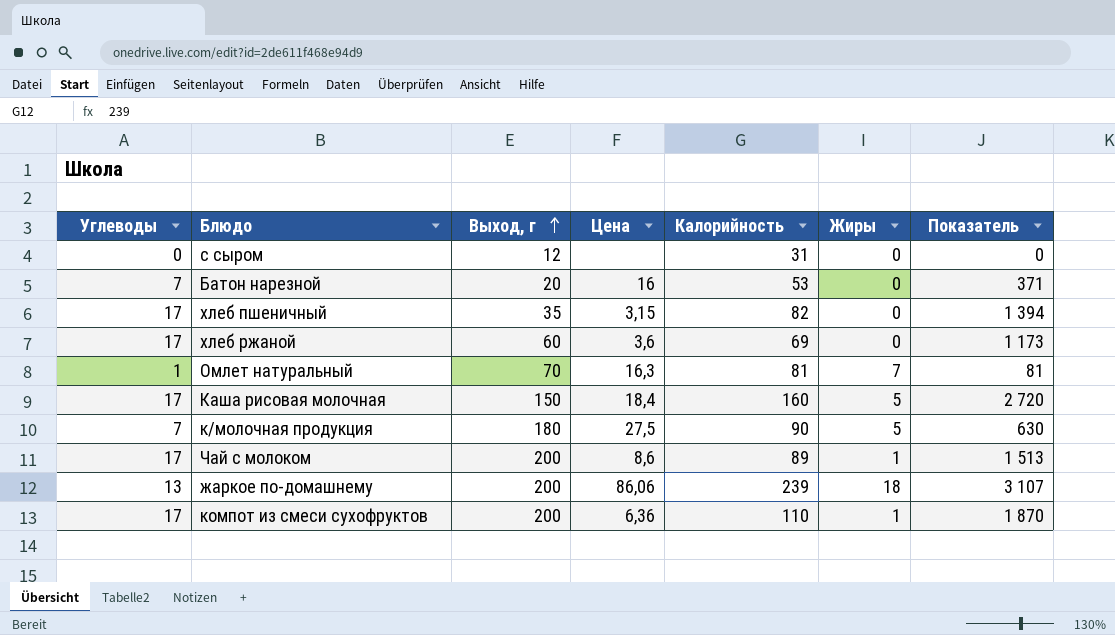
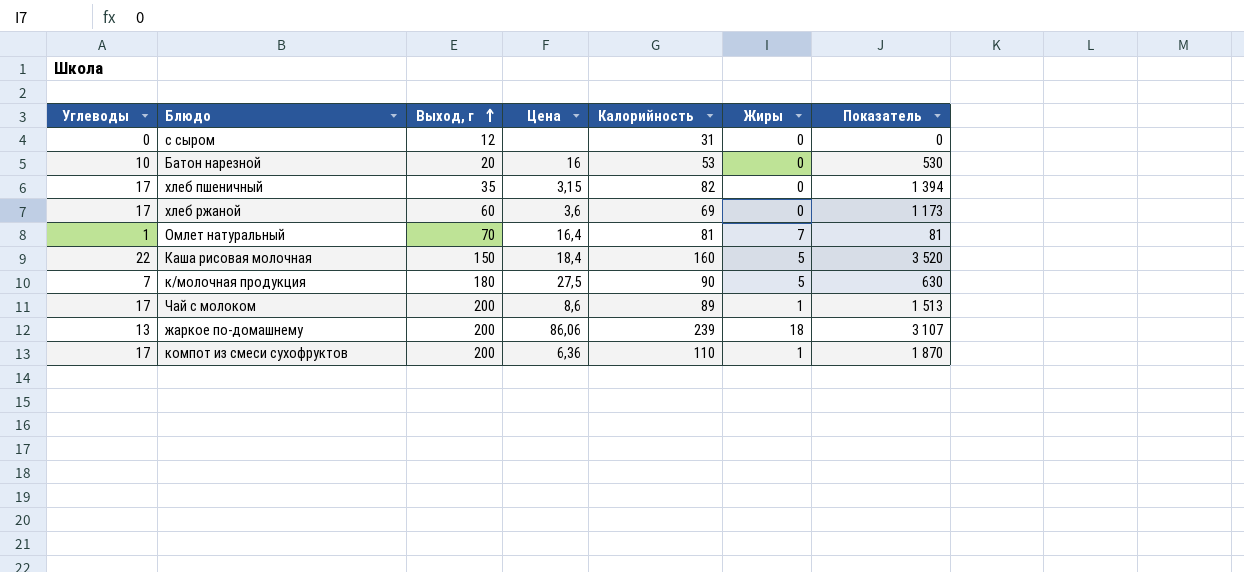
Батон нарезной | Углеводы: 7 -> 10
Батон нарезной | Показатель: 371 -> 530
Омлет натуральный | Цена: 16,3 -> 16,4
Каша рисовая молочная | Углеводы: 17 -> 22
Каша рисовая молочная | Показатель: 2 720 -> 3 520

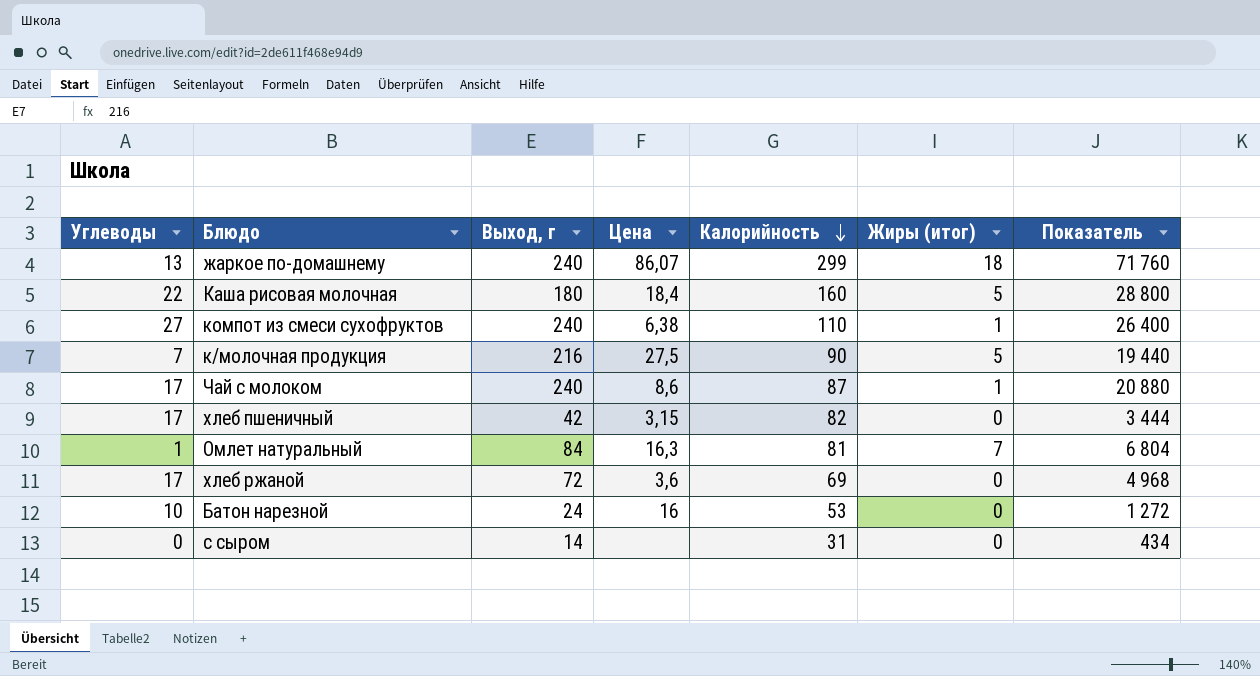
row order: Выход, г ascending -> Калорийность descending
column name: Жиры -> Жиры (итог)
column Показатель | formula: [Углеводы] * [Калорийность] -> [Выход, г] * [Калорийность]
жаркое по-домашнему | Выход, г: 200 -> 240
жаркое по-домашнему | Цена: 86,06 -> 86,07
жаркое по-домашнему | Калорийность: 239 -> 299
Каша рисовая молочная | Выход, г: 150 -> 180
компот из смеси сухофруктов | Углеводы: 17 -> 27
компот из смеси сухофруктов | Выход, г: 200 -> 240
компот из смеси сухофруктов | Цена: 6,36 -> 6,38
к/молочная продукция | Выход, г: 180 -> 216
Чай с молоком | Выход, г: 200 -> 240
Чай с молоком | Калорийность: 89 -> 87
хлеб пшеничный | Выход, г: 35 -> 42
Омлет натуральный | Выход, г: 70 -> 84
Омлет натуральный | Цена: 16,4 -> 16,3
хлеб ржаной | Выход, г: 60 -> 72
Батон нарезной | Выход, г: 20 -> 24
с сыром | Выход, г: 12 -> 14

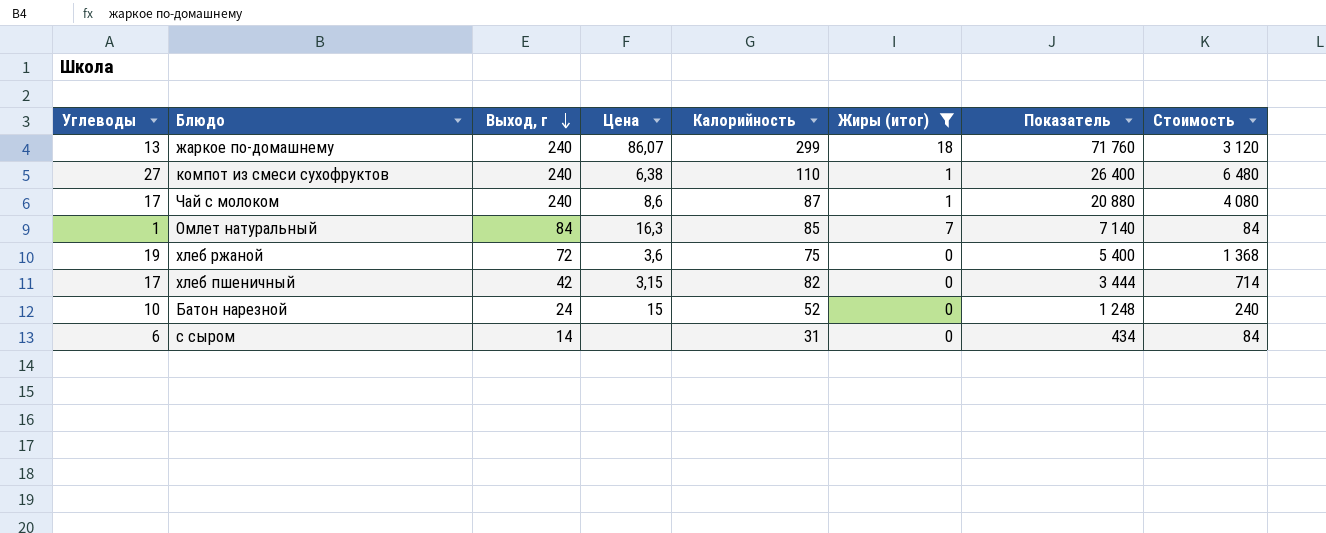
filter: none -> Жиры (итог) != 5
row order: Калорийность descending -> Выход, г descending
column Стоимость | formula: none -> [Углеводы] * [Выход, г]
Омлет натуральный | Калорийность: 81 -> 85
Омлет натуральный | Показатель: 6 804 -> 7 140
хлеб ржаной | Углеводы: 17 -> 19
хлеб ржаной | Калорийность: 69 -> 75
хлеб ржаной | Показатель: 4 968 -> 5 400
Батон нарезной | Цена: 16 -> 15
Батон нарезной | Калорийность: 53 -> 52
Батон нарезной | Показатель: 1 272 -> 1 248
с сыром | Углеводы: 0 -> 6

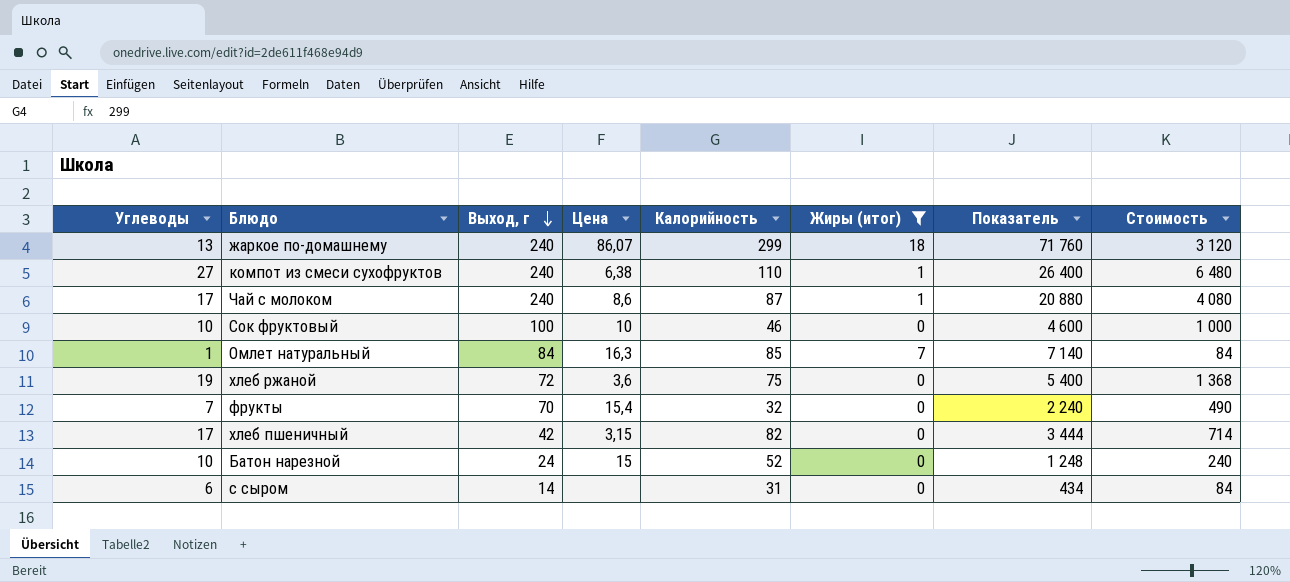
row Сок фруктовый: none -> 10 | 100 | 10 | 46 | 0 | 4 600 | 1 000
row фрукты: none -> 7 | 70 | 15,4 | 32 | 0 | 2 240 | 490

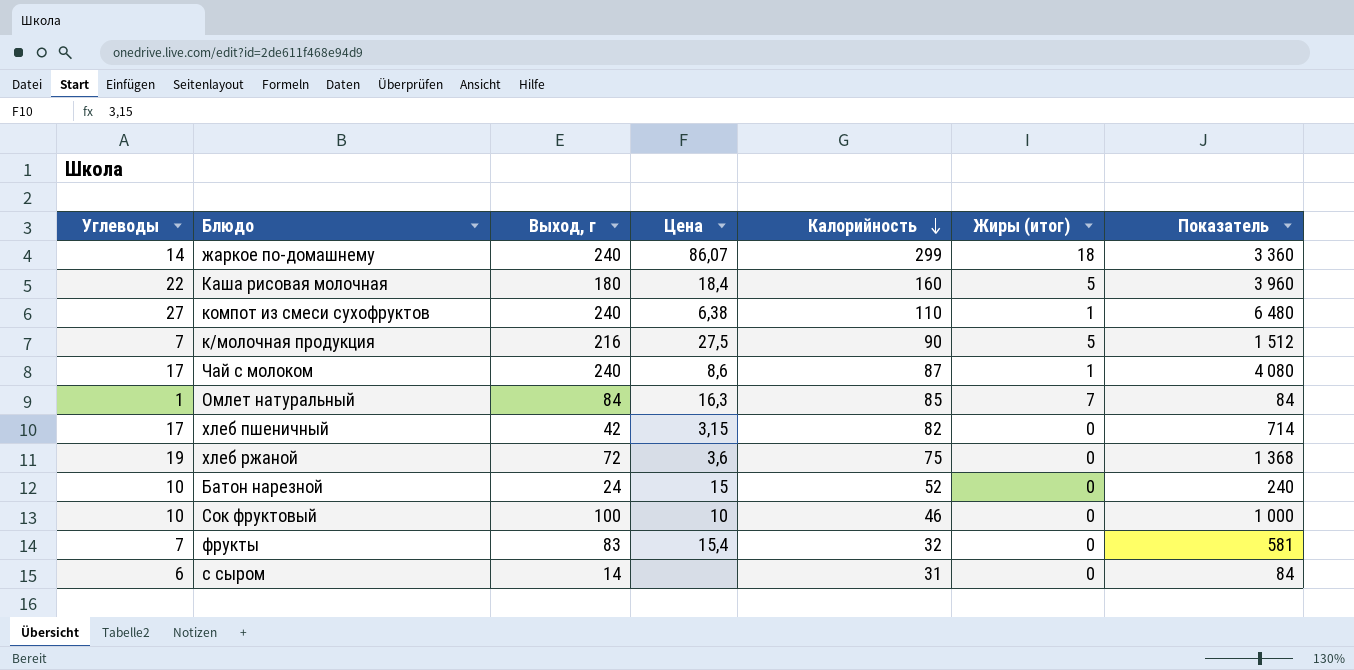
filter: Жиры (итог) != 5 -> none
row order: Выход, г descending -> Калорийность descending
column Стоимость | formula: [Углеводы] * [Выход, г] -> none
column Показатель | formula: [Выход, г] * [Калорийность] -> [Углеводы] * [Выход, г]
жаркое по-домашнему | Углеводы: 13 -> 14
фрукты | Выход, г: 70 -> 83

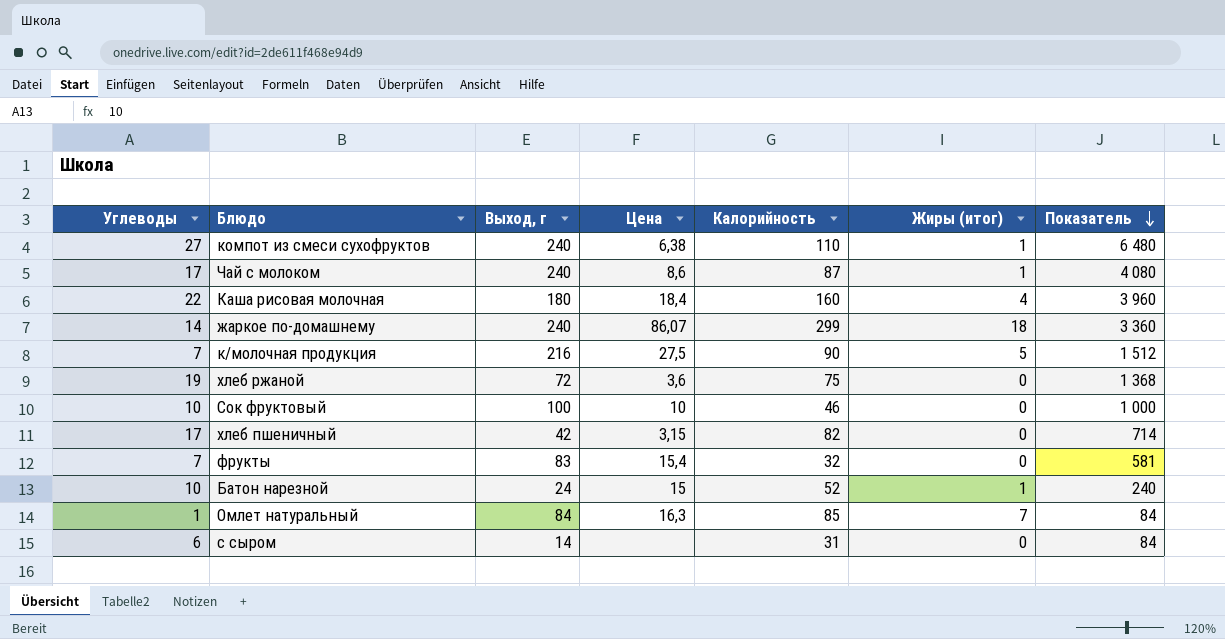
row order: Калорийность descending -> Показатель descending
Каша рисовая молочная | Жиры (итог): 5 -> 4
Батон нарезной | Жиры (итог): 0 -> 1

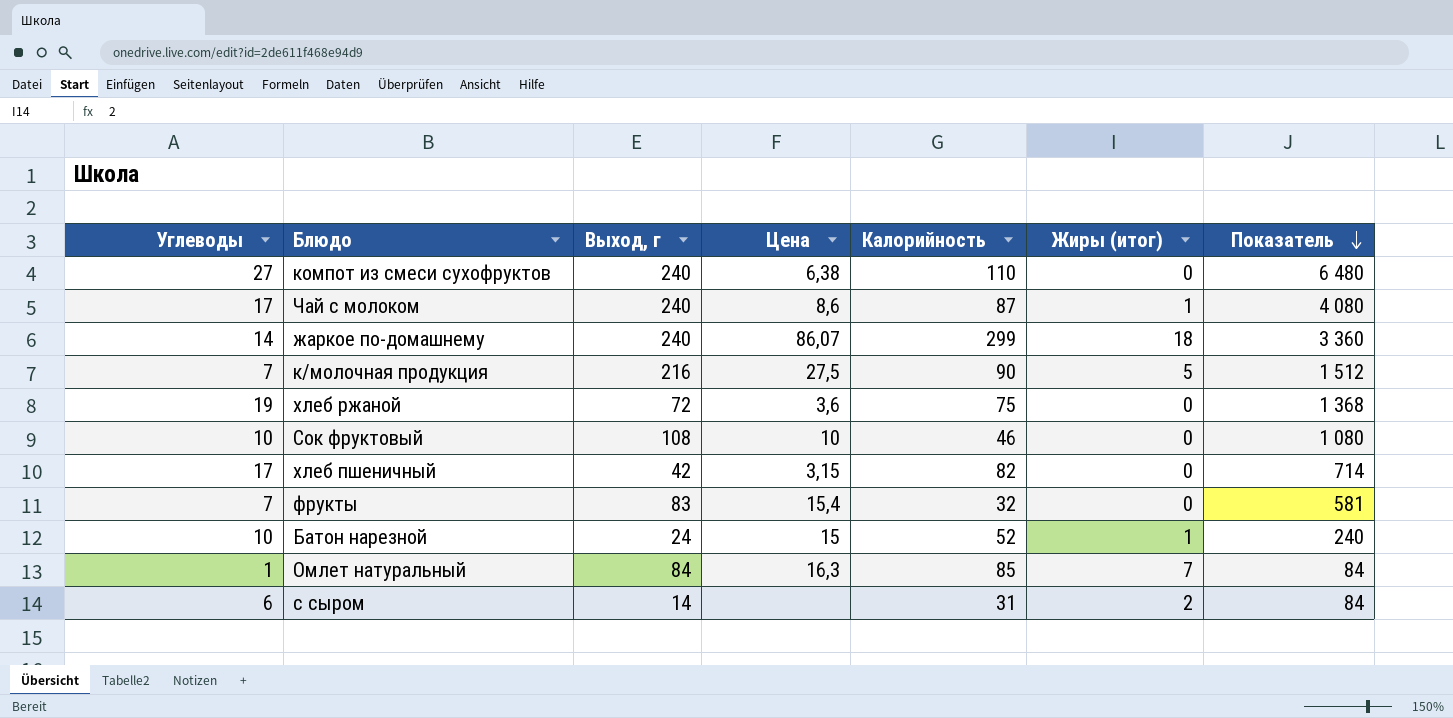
row Каша рисовая молочная: 22 | 180 | 18,4 | 160 | 4 | 3 960 -> none
компот из смеси сухофруктов | Жиры (итог): 1 -> 0
Сок фруктовый | Выход, г: 100 -> 108
Сок фруктовый | Показатель: 1 000 -> 1 080
с сыром | Жиры (итог): 0 -> 2

